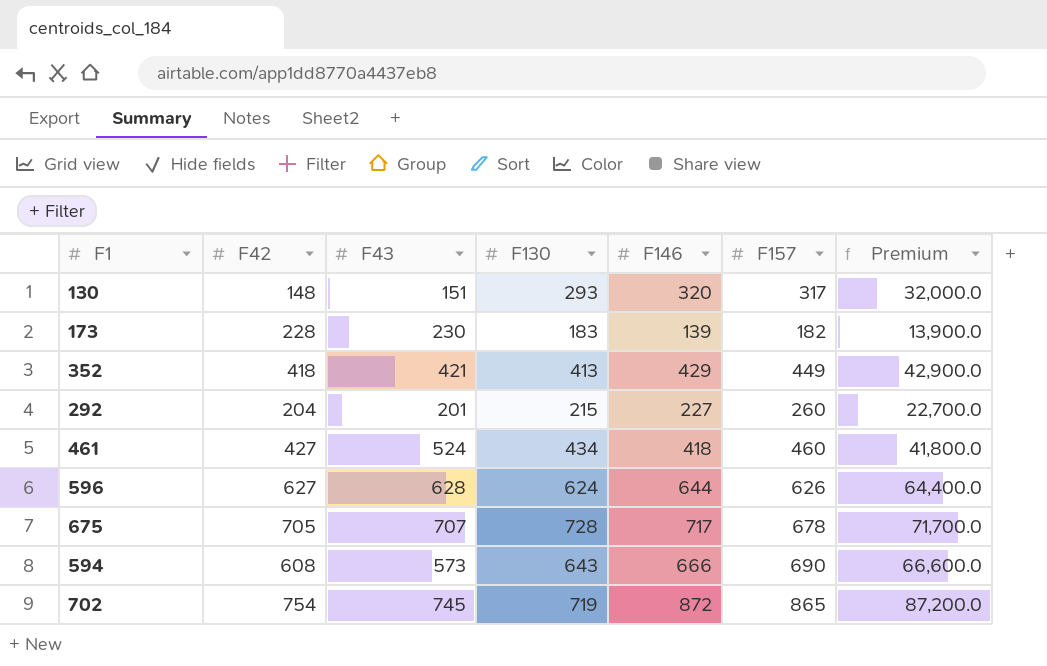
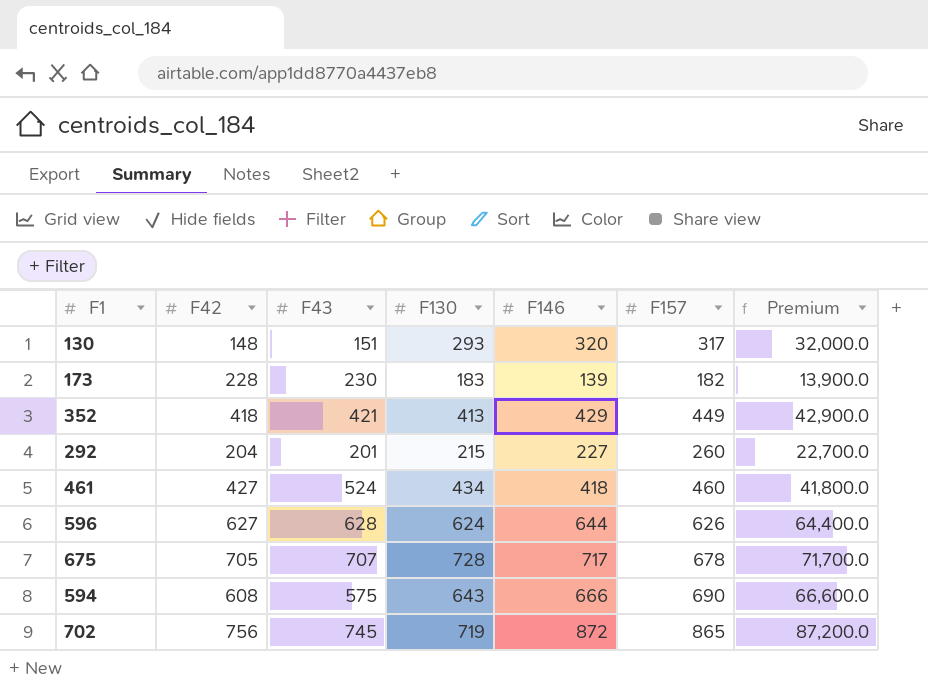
594 | F43: 573 -> 575
702 | F42: 754 -> 756

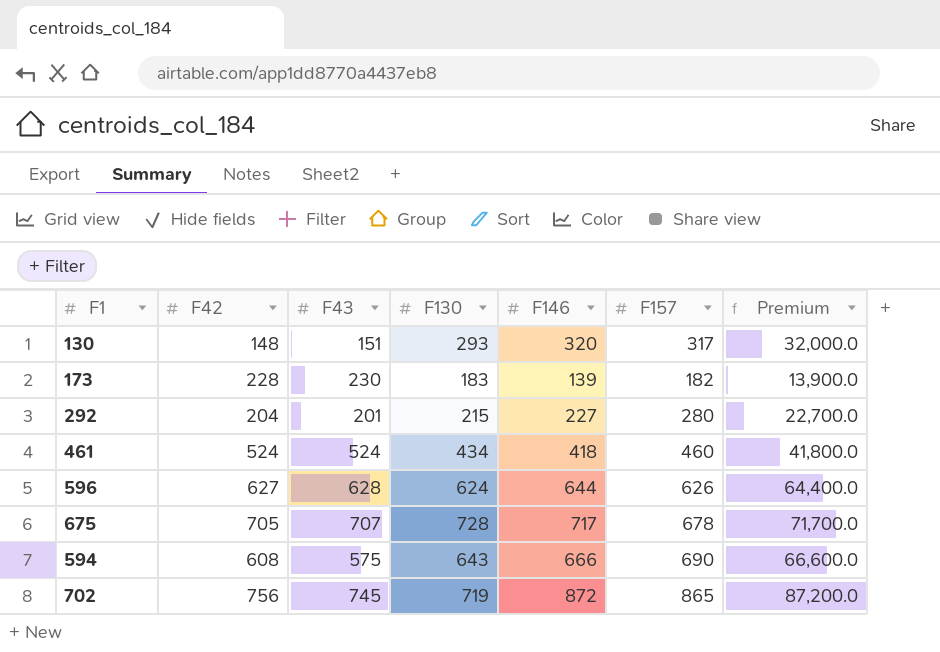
row 352: 418 | 421 | 413 | 429 | 449 | 42,900.0 -> none
292 | F157: 260 -> 280
461 | F42: 427 -> 524

